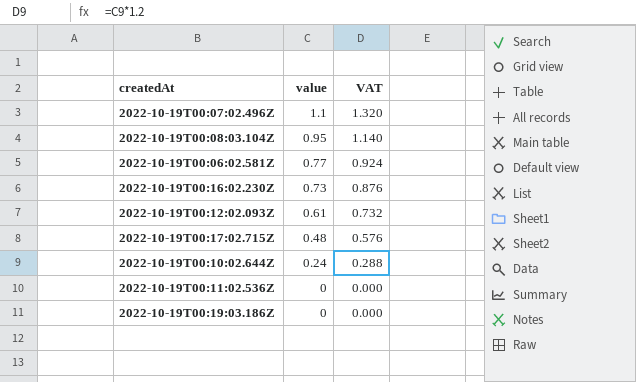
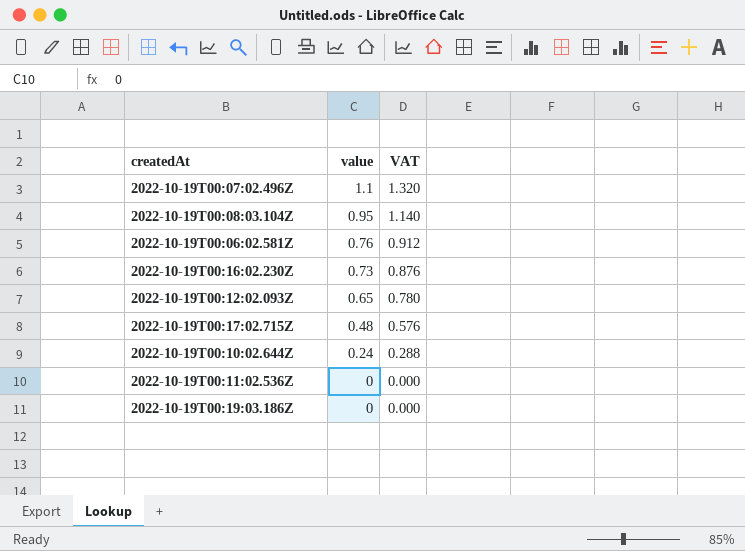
2022-10-19T00:06:02.581Z | value: 0.77 -> 0.76
2022-10-19T00:06:02.581Z | VAT: 0.924 -> 0.912
2022-10-19T00:12:02.093Z | value: 0.61 -> 0.65
2022-10-19T00:12:02.093Z | VAT: 0.732 -> 0.780

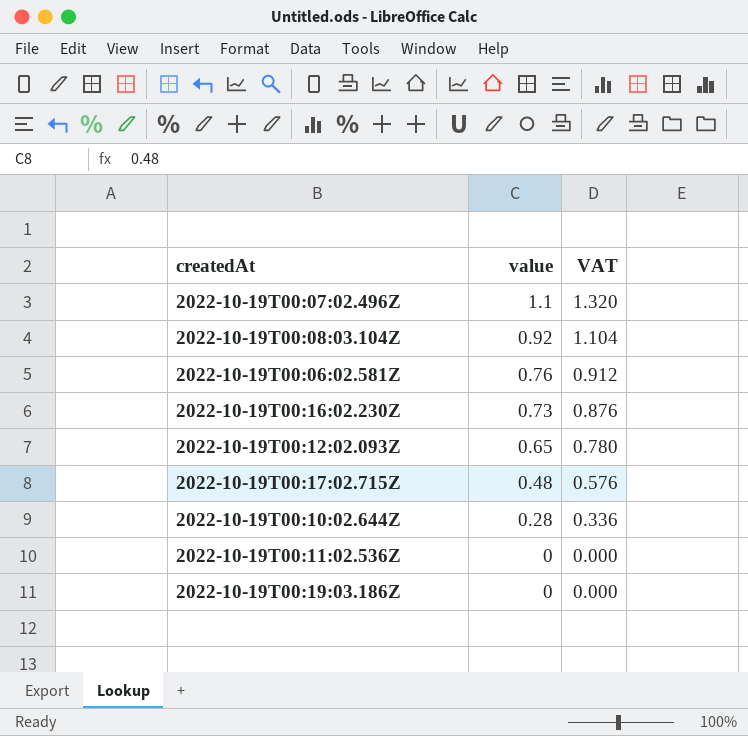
2022-10-19T00:08:03.104Z | value: 0.95 -> 0.92
2022-10-19T00:08:03.104Z | VAT: 1.140 -> 1.104
2022-10-19T00:10:02.644Z | value: 0.24 -> 0.28
2022-10-19T00:10:02.644Z | VAT: 0.288 -> 0.336

